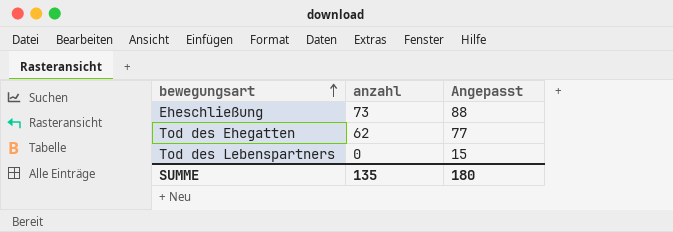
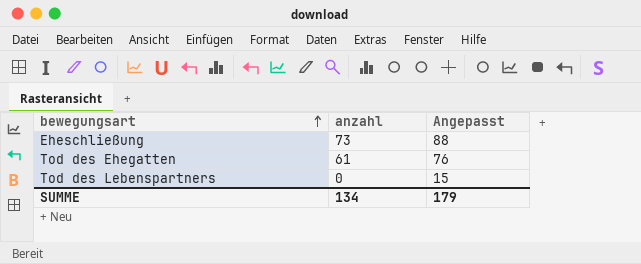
Tod des Ehegatten | anzahl: 62 -> 61
Tod des Ehegatten | Angepasst: 77 -> 76
SUMME | anzahl: 135 -> 134
SUMME | Angepasst: 180 -> 179

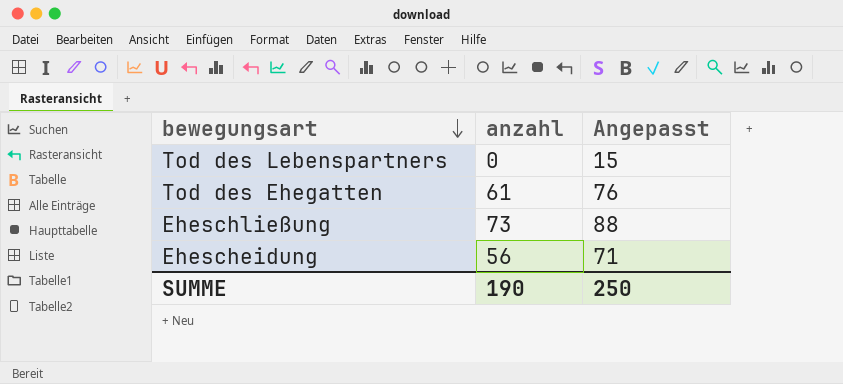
row order: bewegungsart ascending -> bewegungsart descending
row Ehescheidung: none -> 56 | 71
SUMME | anzahl: 134 -> 190
SUMME | Angepasst: 179 -> 250

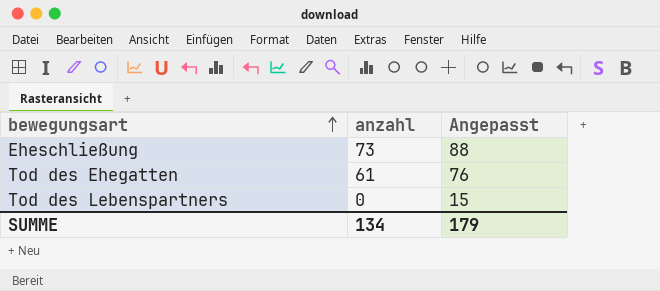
row order: bewegungsart descending -> bewegungsart ascending
row Ehescheidung: 56 | 71 -> none
SUMME | anzahl: 190 -> 134
SUMME | Angepasst: 250 -> 179

